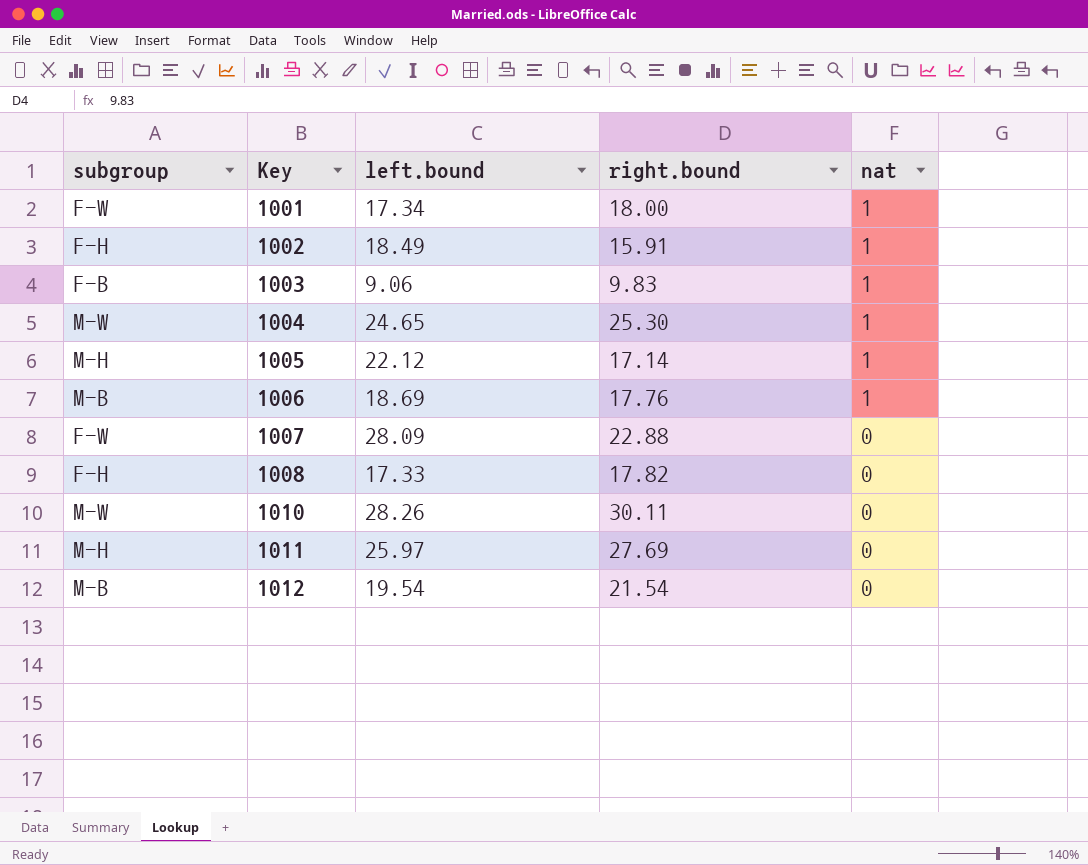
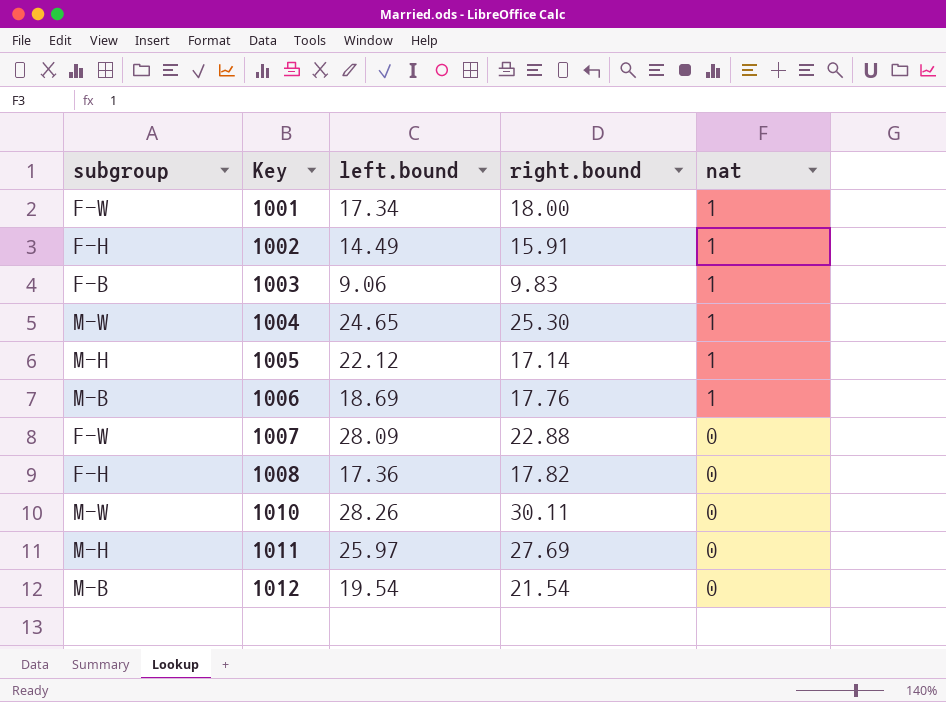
1002 | left.bound: 18.49 -> 14.49
1008 | left.bound: 17.33 -> 17.36

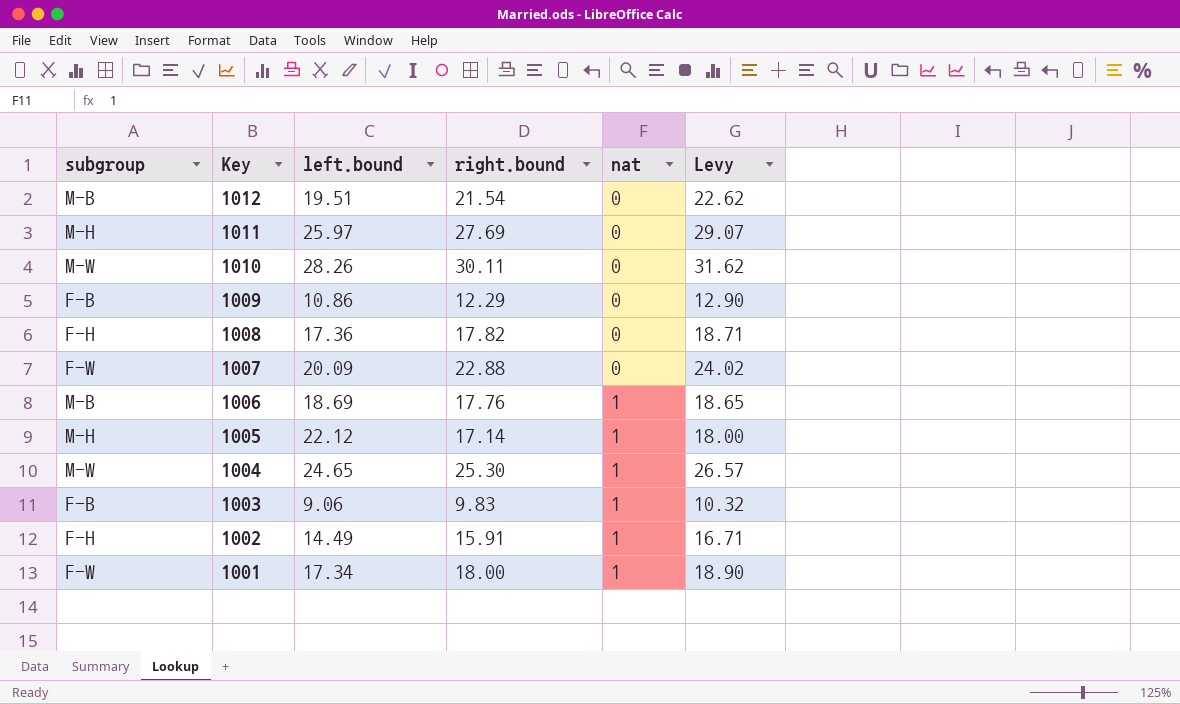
row order: Key ascending -> Key descending
column Levy | formula: none -> [right.bound] * 1.05
1012 | left.bound: 19.54 -> 19.51
row 1009: none -> F-B | 10.86 | 12.29 | 0 | 12.90
1007 | left.bound: 28.09 -> 20.09

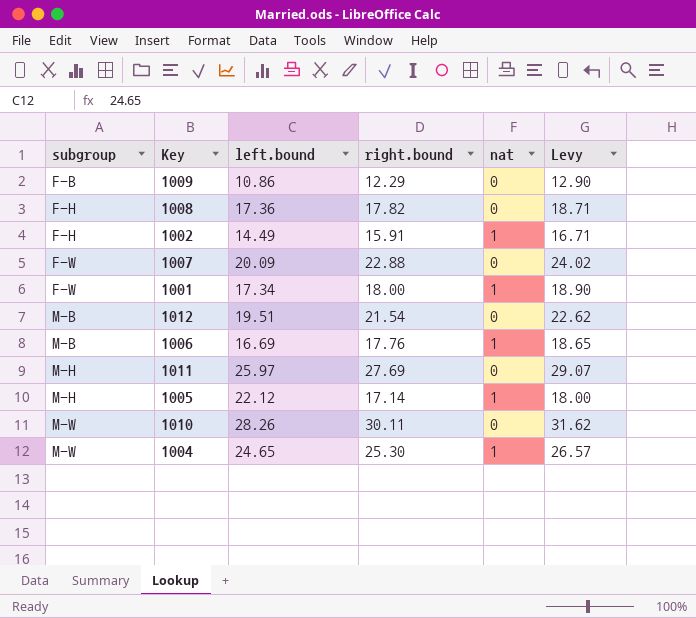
row order: Key descending -> subgroup ascending
row 1003: F-B | 9.06 | 9.83 | 1 | 10.32 -> none
1006 | left.bound: 18.69 -> 16.69

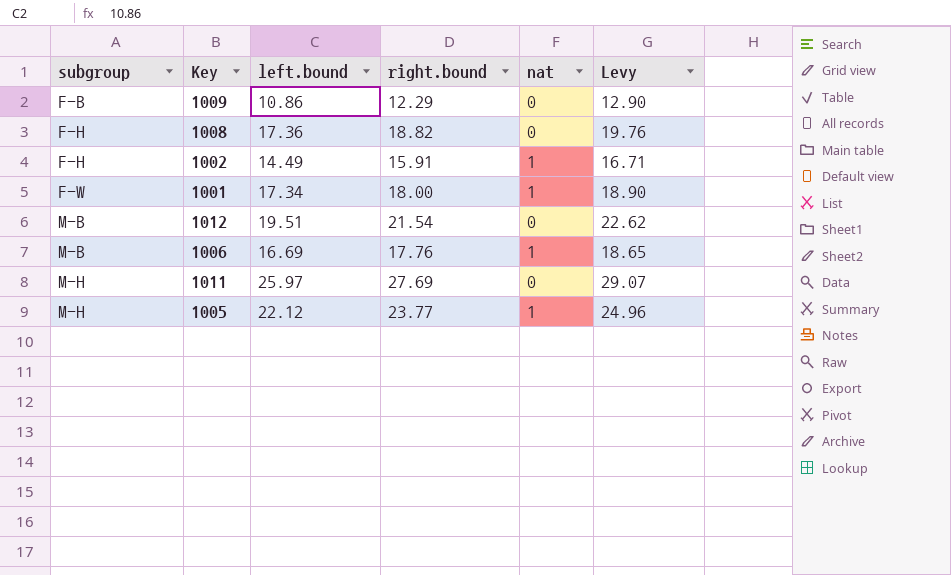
row 1007: F-W | 20.09 | 22.88 | 0 | 24.02 -> none
row 1010: M-W | 28.26 | 30.11 | 0 | 31.62 -> none
row 1004: M-W | 24.65 | 25.30 | 1 | 26.57 -> none
1008 | right.bound: 17.82 -> 18.82
1008 | Levy: 18.71 -> 19.76
1005 | right.bound: 17.14 -> 23.77
1005 | Levy: 18.00 -> 24.96

